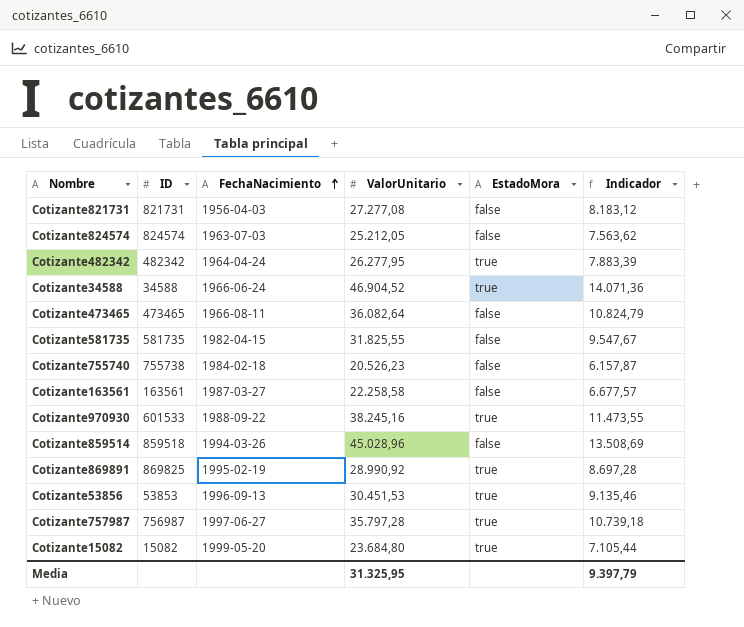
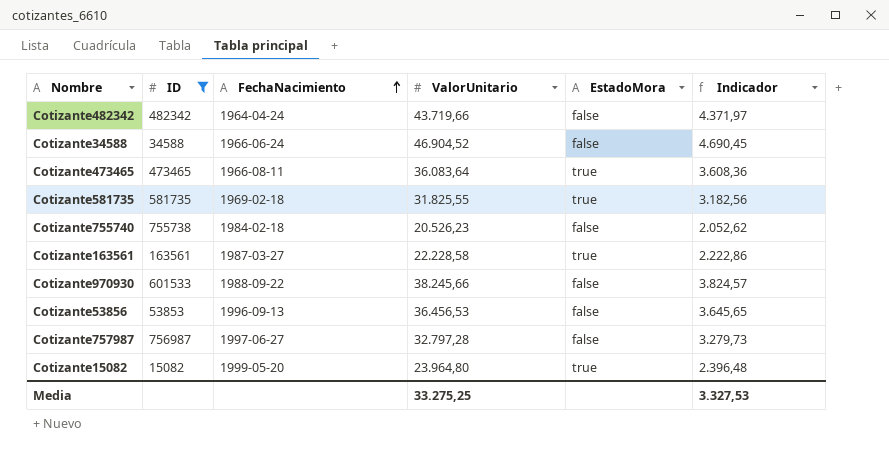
filter: none -> ID <= 756987
column Indicador | formula: [ValorUnitario] * 0,3 -> [ValorUnitario] * 0,1
Cotizante482342 | ValorUnitario: 26.277,95 -> 43.719,66
Cotizante482342 | EstadoMora: true -> false
Cotizante34588 | EstadoMora: true -> false
Cotizante473465 | ValorUnitario: 36.082,64 -> 36.083,64
Cotizante473465 | EstadoMora: false -> true
Cotizante581735 | FechaNacimiento: 1982-04-15 -> 1969-02-18
Cotizante581735 | EstadoMora: false -> true
Cotizante163561 | ValorUnitario: 22.258,58 -> 22.228,58
Cotizante163561 | EstadoMora: false -> true
Cotizante970930 | ValorUnitario: 38.245,16 -> 38.245,66
Cotizante970930 | EstadoMora: true -> false
Cotizante53856 | ValorUnitario: 30.451,53 -> 36.456,53
Cotizante53856 | EstadoMora: true -> false
Cotizante757987 | ValorUnitario: 35.797,28 -> 32.797,28
Cotizante757987 | EstadoMora: true -> false
Cotizante15082 | ValorUnitario: 23.684,80 -> 23.964,80
Media | ValorUnitario: 31.325,95 -> 33.275,25
Media | Indicador: 9.397,79 -> 3.327,53

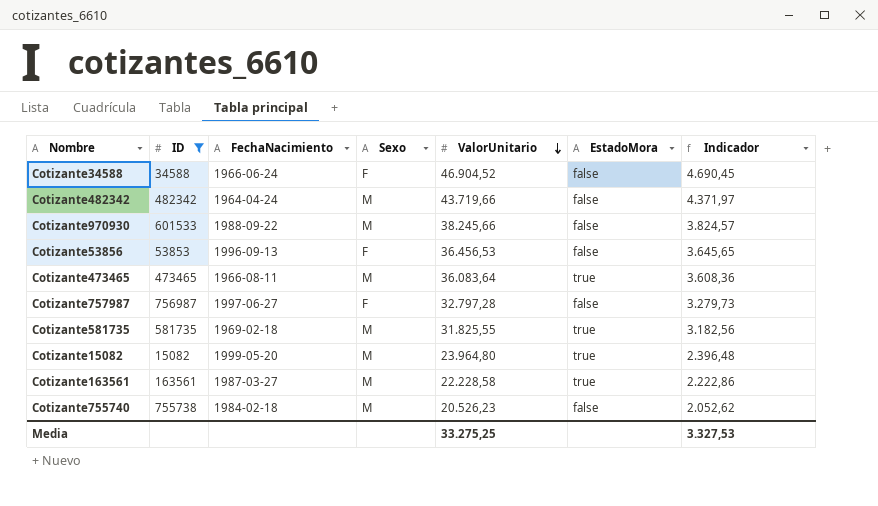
row order: FechaNacimiento ascending -> ValorUnitario descending
column Sexo | position: none -> 4

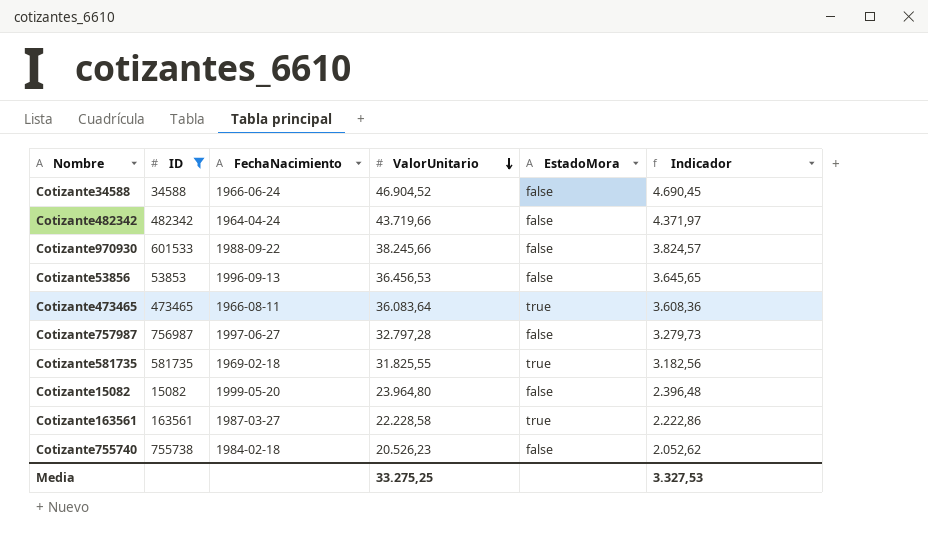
column Sexo | position: 4 -> none
Cotizante15082 | EstadoMora: true -> false

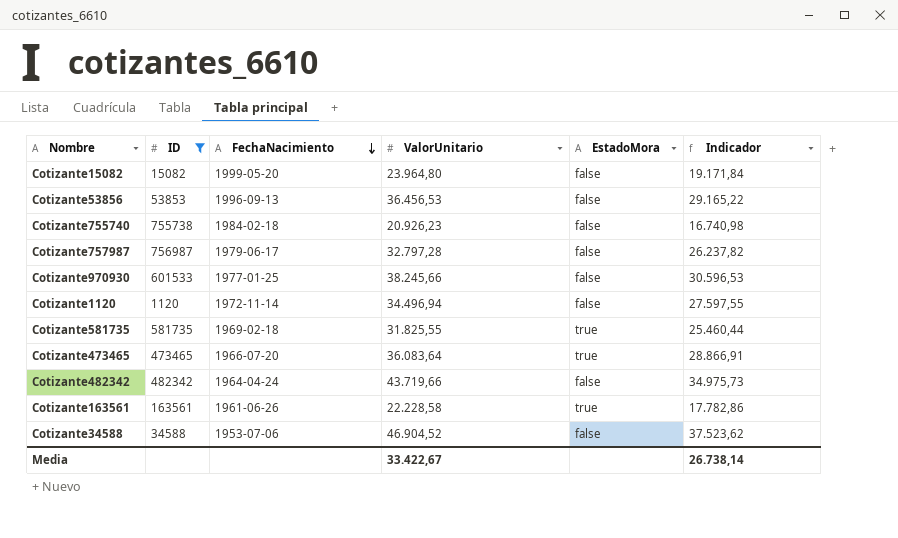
row order: ValorUnitario descending -> FechaNacimiento descending
column Indicador | formula: [ValorUnitario] * 0,1 -> [ValorUnitario] * 0,8
Cotizante755740 | ValorUnitario: 20.526,23 -> 20.926,23
Cotizante757987 | FechaNacimiento: 1997-06-27 -> 1979-06-17
Cotizante970930 | FechaNacimiento: 1988-09-22 -> 1977-01-25
row Cotizante1120: none -> 1120 | 1972-11-14 | 34.496,94 | false | 27.597,55
Cotizante473465 | FechaNacimiento: 1966-08-11 -> 1966-07-20
Cotizante163561 | FechaNacimiento: 1987-03-27 -> 1961-06-26
Cotizante34588 | FechaNacimiento: 1966-06-24 -> 1953-07-06
Media | ValorUnitario: 33.275,25 -> 33.422,67
Media | Indicador: 3.327,53 -> 26.738,14

